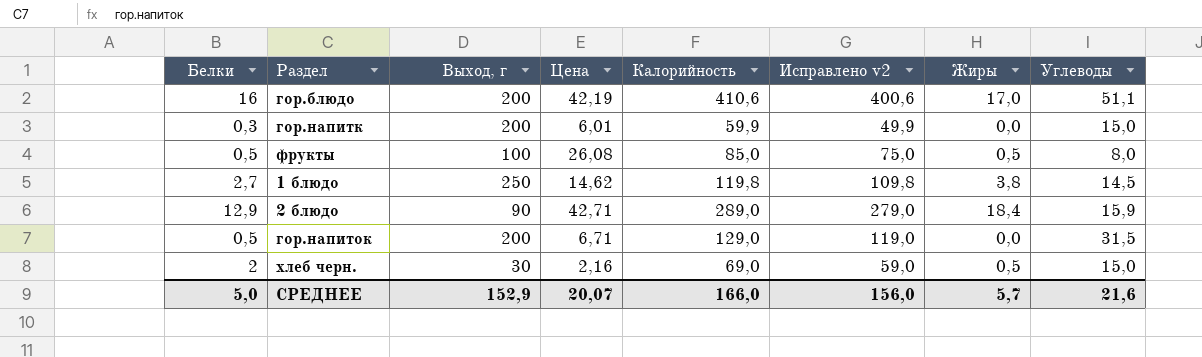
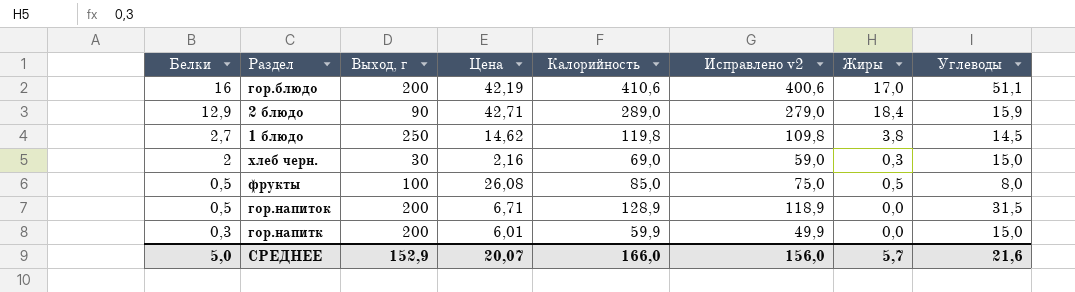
row order: none -> Белки descending
хлеб черн. | Жиры: 0,5 -> 0,3
гор.напиток | Калорийность: 129,0 -> 128,9
гор.напиток | Исправлено v2: 119,0 -> 118,9

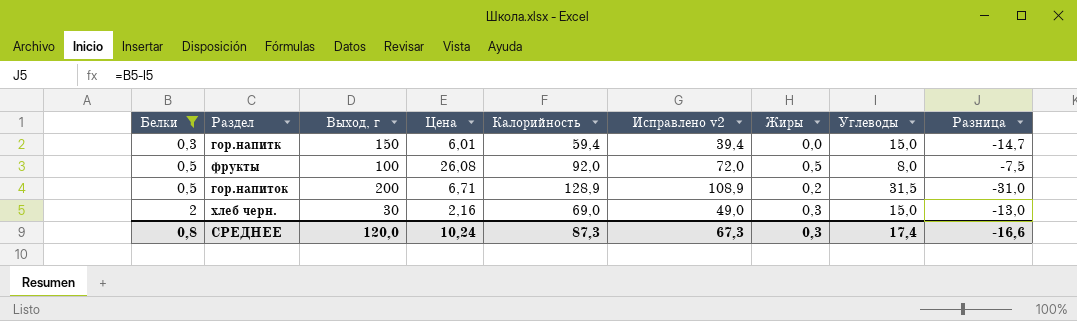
filter: none -> Белки <= 2
row order: Белки descending -> Белки ascending
column Исправлено v2 | formula: [Калорийность] - 10 -> [Калорийность] - 20
column Разница | formula: none -> [Белки] - [Углеводы]
гор.напитк | Выход, г: 200 -> 150
гор.напитк | Калорийность: 59,9 -> 59,4
фрукты | Калорийность: 85,0 -> 92,0
гор.напиток | Жиры: 0,0 -> 0,2
СРЕДНЕЕ | Белки: 5,0 -> 0,8
СРЕДНЕЕ | Выход, г: 152,9 -> 120,0
СРЕДНЕЕ | Цена: 20,07 -> 10,24
СРЕДНЕЕ | Калорийность: 166,0 -> 87,3
СРЕДНЕЕ | Исправлено v2: 156,0 -> 67,3
СРЕДНЕЕ | Жиры: 5,7 -> 0,3
СРЕДНЕЕ | Углеводы: 21,6 -> 17,4

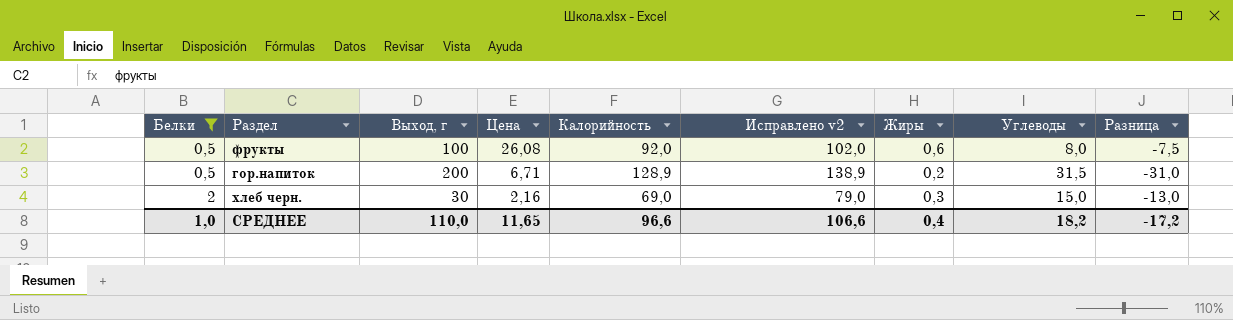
column Исправлено v2 | formula: [Калорийность] - 20 -> [Калорийность] + 10
row гор.напитк: 0,3 | 150 | 6,01 | 59,4 | 39,4 | 0,0 | 15,0 | -14,7 -> none
фрукты | Жиры: 0,5 -> 0,6
СРЕДНЕЕ | Белки: 0,8 -> 1,0
СРЕДНЕЕ | Выход, г: 120,0 -> 110,0
СРЕДНЕЕ | Цена: 10,24 -> 11,65
СРЕДНЕЕ | Калорийность: 87,3 -> 96,6
СРЕДНЕЕ | Исправлено v2: 67,3 -> 106,6
СРЕДНЕЕ | Жиры: 0,3 -> 0,4
СРЕДНЕЕ | Углеводы: 17,4 -> 18,2
СРЕДНЕЕ | Разница: -16,6 -> -17,2

